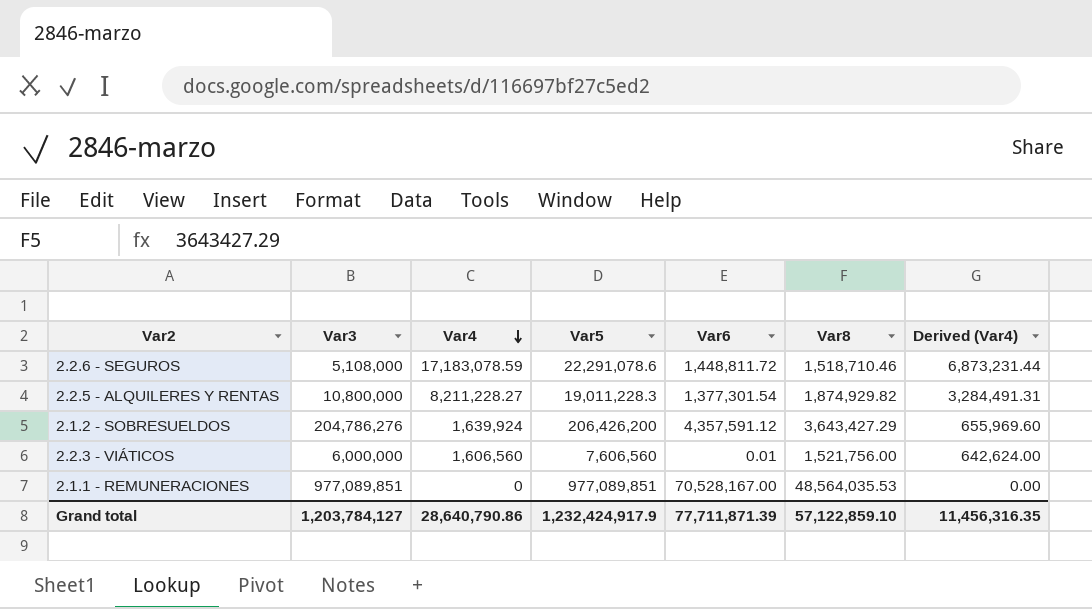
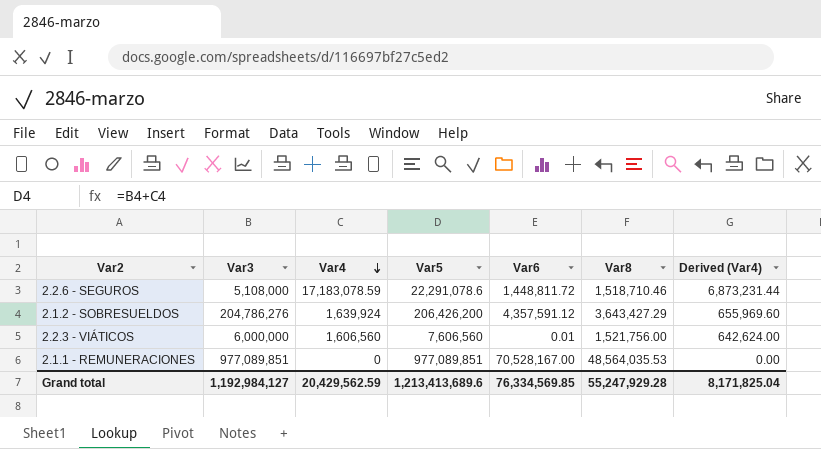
row 2.2.5 - ALQUILERES Y RENTAS: 10,800,000 | 8,211,228.27 | 19,011,228.3 | 1,377,301.54 | 1,874,929.82 | 3,284,491.31 -> none
Grand total | Var3: 1,203,784,127 -> 1,192,984,127
Grand total | Var4: 28,640,790.86 -> 20,429,562.59
Grand total | Var5: 1,232,424,917.9 -> 1,213,413,689.6
Grand total | Var6: 77,711,871.39 -> 76,334,569.85
Grand total | Var8: 57,122,859.10 -> 55,247,929.28
Grand total | Derived (Var4): 11,456,316.35 -> 8,171,825.04

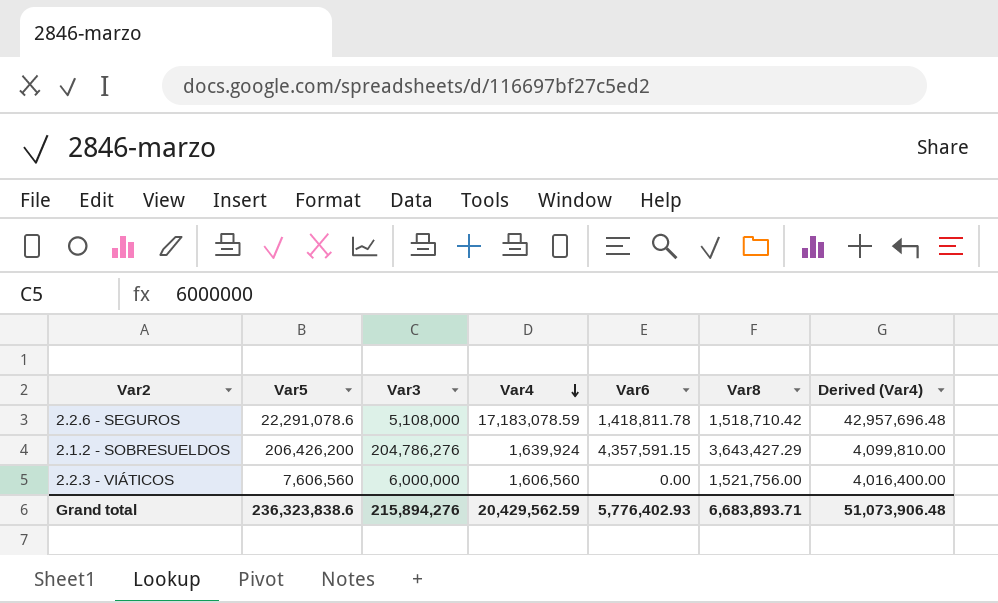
column Var5 | position: 4 -> 2
column Derived (Var4) | formula: [Var4] * 0.4 -> [Var4] * 2.5
row 2.1.1 - REMUNERACIONES: 977,089,851 | 0 | 977,089,851 | 70,528,167.00 | 48,564,035.53 | 0.00 -> none
2.2.6 - SEGUROS | Var6: 1,448,811.72 -> 1,418,811.78
2.2.6 - SEGUROS | Var8: 1,518,710.46 -> 1,518,710.42
2.1.2 - SOBRESUELDOS | Var6: 4,357,591.12 -> 4,357,591.15
2.2.3 - VIÁTICOS | Var6: 0.01 -> 0.00
Grand total | Var5: 1,213,413,689.6 -> 236,323,838.6
Grand total | Var3: 1,192,984,127 -> 215,894,276
Grand total | Var6: 76,334,569.85 -> 5,776,402.93
Grand total | Var8: 55,247,929.28 -> 6,683,893.71
Grand total | Derived (Var4): 8,171,825.04 -> 51,073,906.48

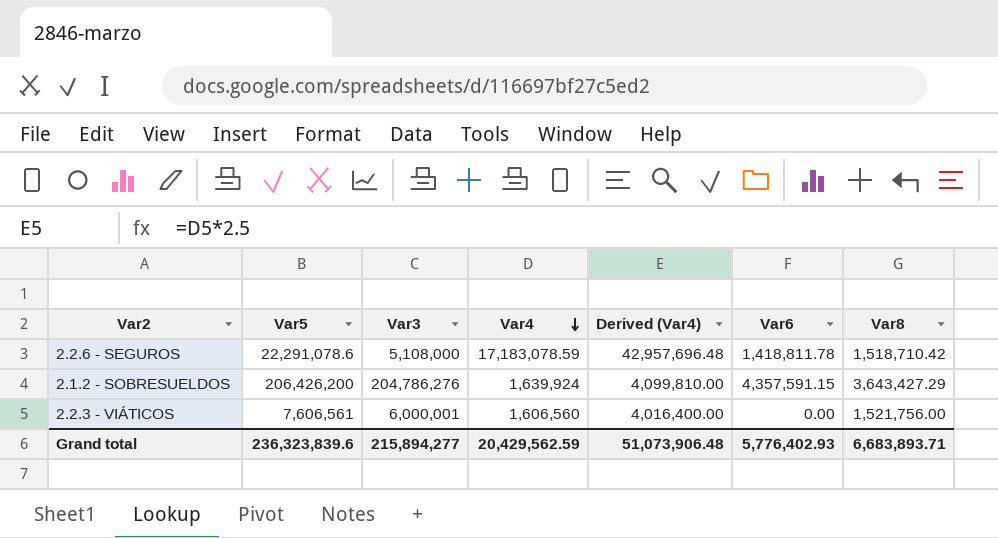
column Derived (Var4) | position: 7 -> 5
2.2.3 - VIÁTICOS | Var5: 7,606,560 -> 7,606,561
2.2.3 - VIÁTICOS | Var3: 6,000,000 -> 6,000,001
Grand total | Var5: 236,323,838.6 -> 236,323,839.6
Grand total | Var3: 215,894,276 -> 215,894,277

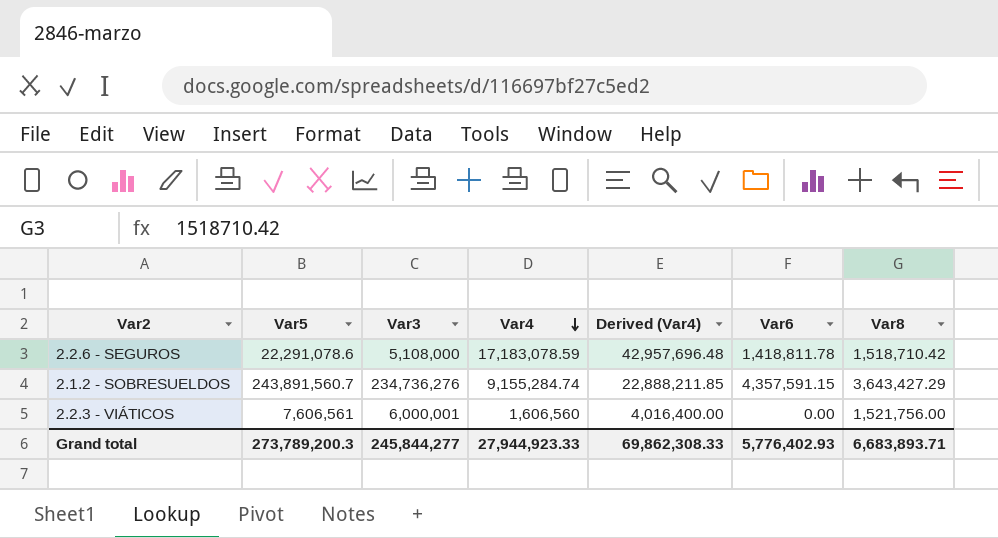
2.1.2 - SOBRESUELDOS | Var5: 206,426,200 -> 243,891,560.7
2.1.2 - SOBRESUELDOS | Var3: 204,786,276 -> 234,736,276
2.1.2 - SOBRESUELDOS | Var4: 1,639,924 -> 9,155,284.74
2.1.2 - SOBRESUELDOS | Derived (Var4): 4,099,810.00 -> 22,888,211.85
Grand total | Var5: 236,323,839.6 -> 273,789,200.3
Grand total | Var3: 215,894,277 -> 245,844,277
Grand total | Var4: 20,429,562.59 -> 27,944,923.33
Grand total | Derived (Var4): 51,073,906.48 -> 69,862,308.33

